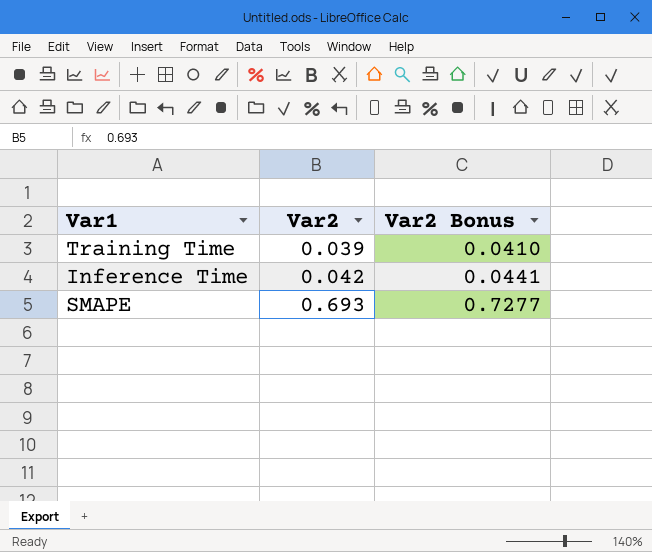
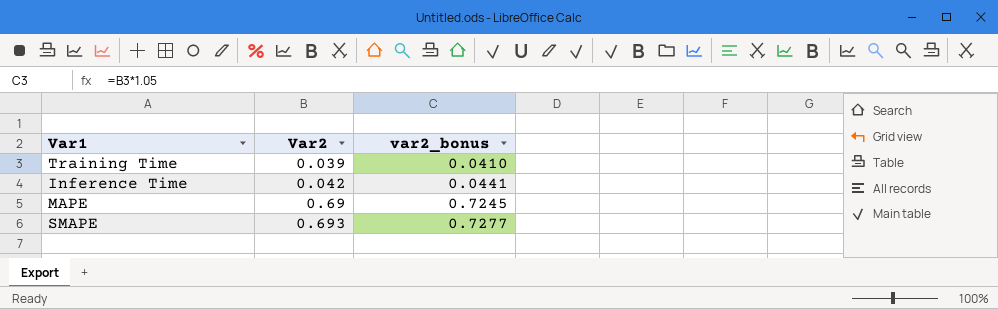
column name: Var2 Bonus -> var2_bonus
row MAPE: none -> 0.69 | 0.7245

